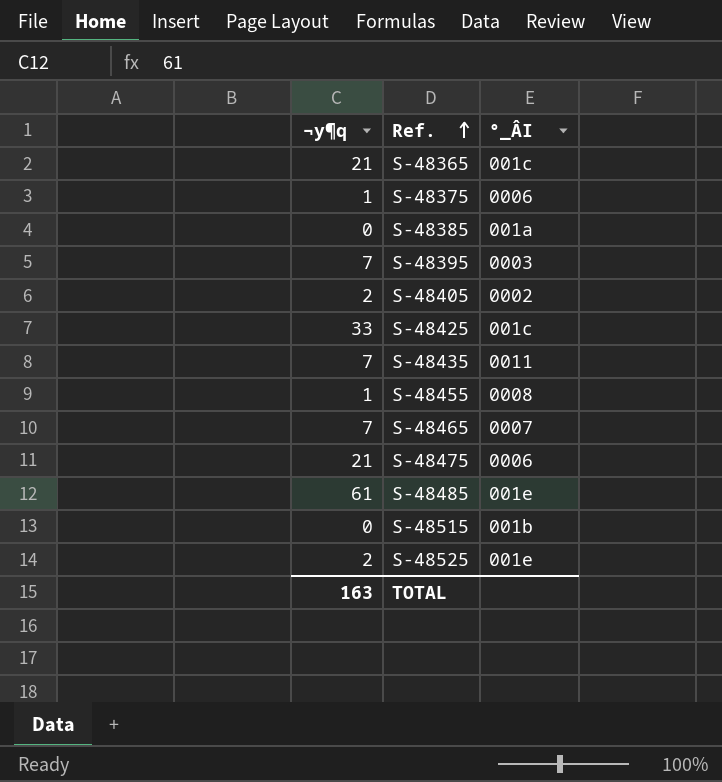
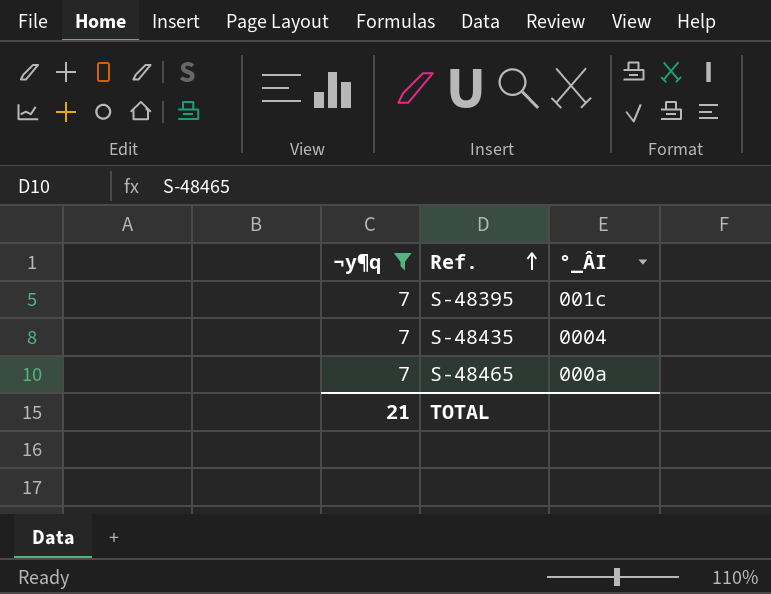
filter: none -> ¬y¶q = 7
S-48395 | °_ÂI: 0003 -> 001c
S-48435 | °_ÂI: 0011 -> 0004
S-48465 | °_ÂI: 0007 -> 000a
TOTAL | ¬y¶q: 163 -> 21

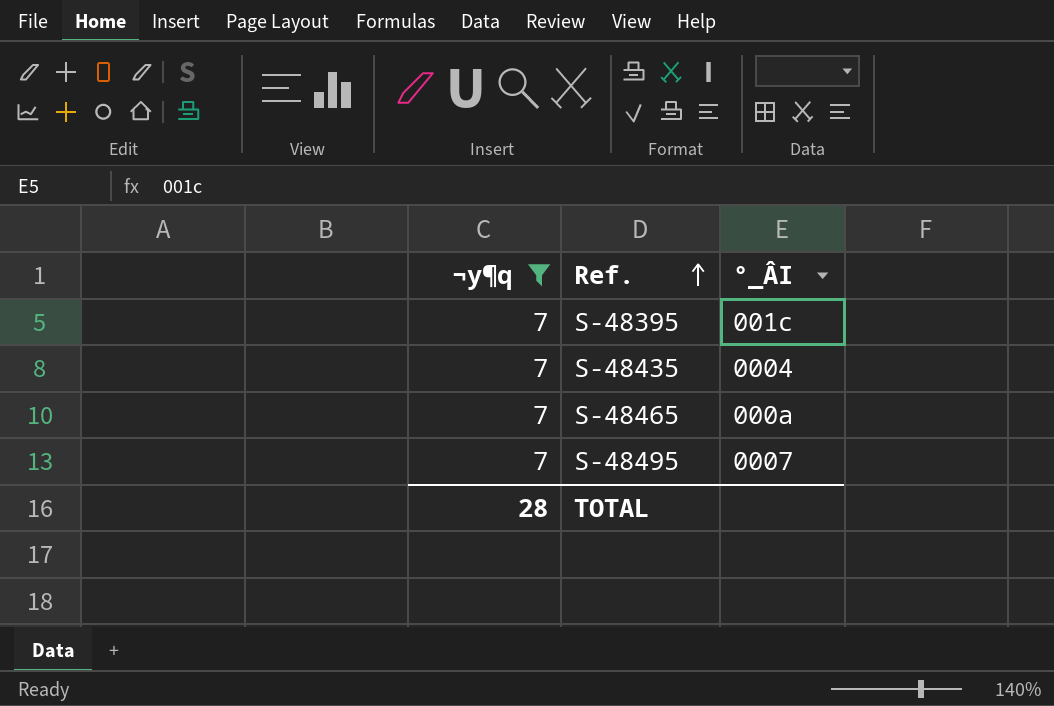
row S-48495: none -> 7 | 0007
TOTAL | ¬y¶q: 21 -> 28

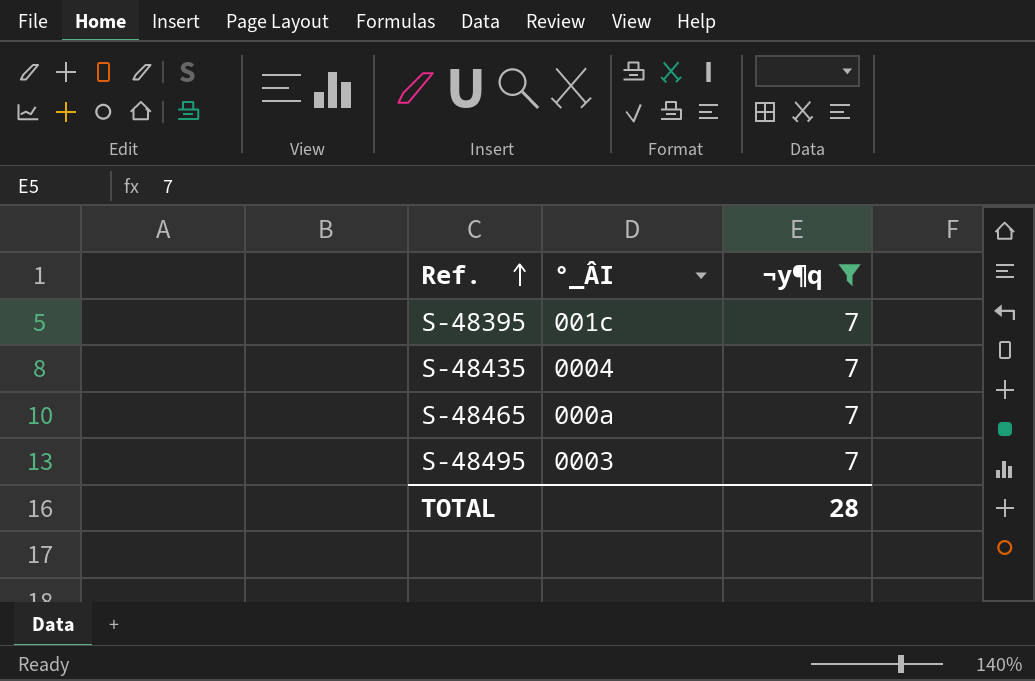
column ¬y¶q | position: 1 -> 3
S-48495 | °_ÂI: 0007 -> 0003

